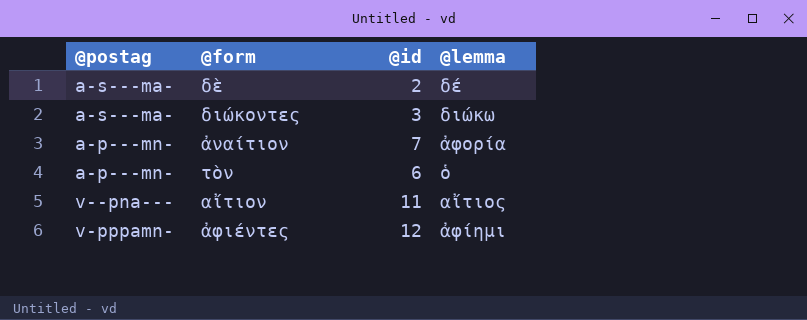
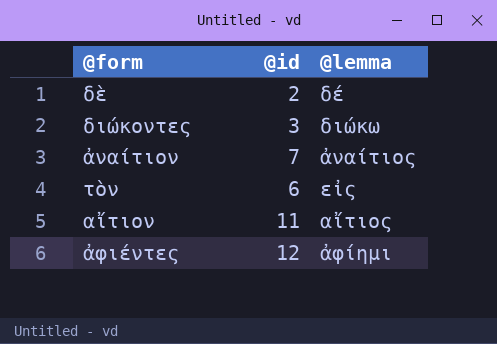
column @postag | position: 1 -> none
ἀναίτιον | @lemma: ἀφορία -> ἀναίτιος
τὸν | @lemma: ὁ -> εἰς

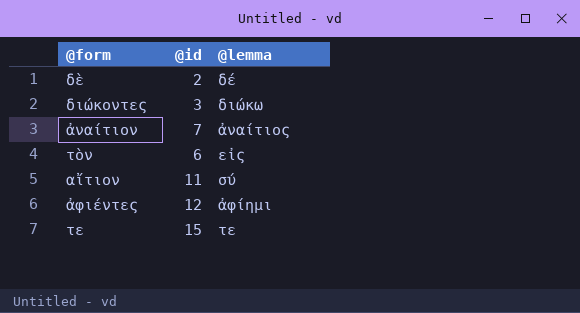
αἴτιον | @lemma: αἴτιος -> σύ
row τε: none -> 15 | τε

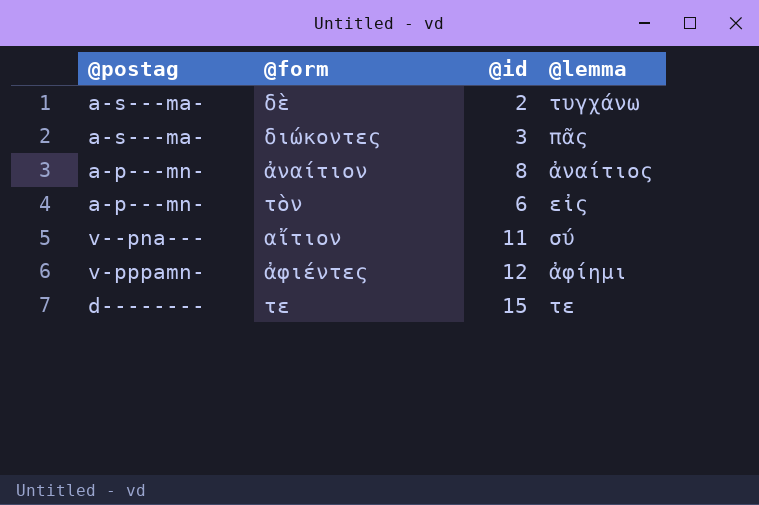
column @postag | position: none -> 1
δὲ | @lemma: δέ -> τυγχάνω
διώκοντες | @lemma: διώκω -> πᾶς
ἀναίτιον | @id: 7 -> 8

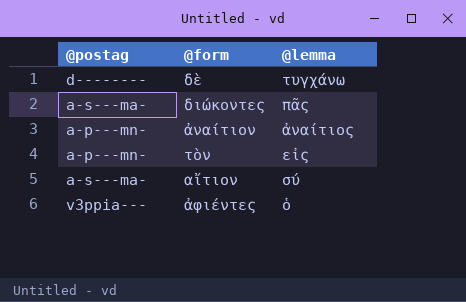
column @id | position: 3 -> none
row τε: d-------- | 15 | τε -> none
δὲ | @postag: a-s---ma- -> d--------
αἴτιον | @postag: v--pna--- -> a-s---ma-
ἀφιέντες | @postag: v-pppamn- -> v3ppia---
ἀφιέντες | @lemma: ἀφίημι -> ὁ

